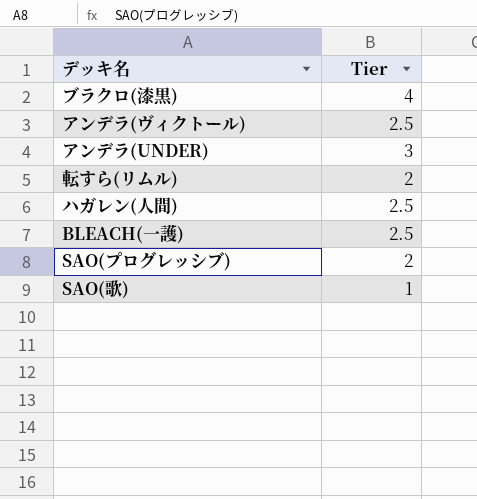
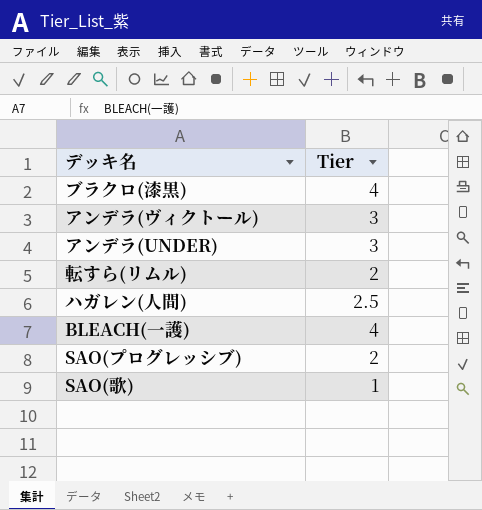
アンデラ(ヴィクトール) | Tier: 2.5 -> 3
BLEACH(一護) | Tier: 2.5 -> 4

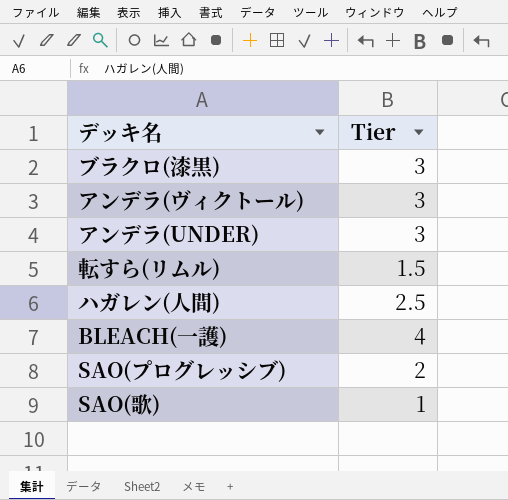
ブラクロ(漆黒) | Tier: 4 -> 3
転すら(リムル) | Tier: 2 -> 1.5

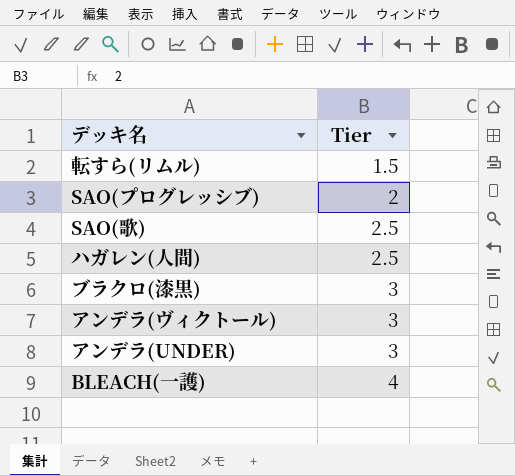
row order: none -> Tier ascending
SAO(歌) | Tier: 1 -> 2.5

